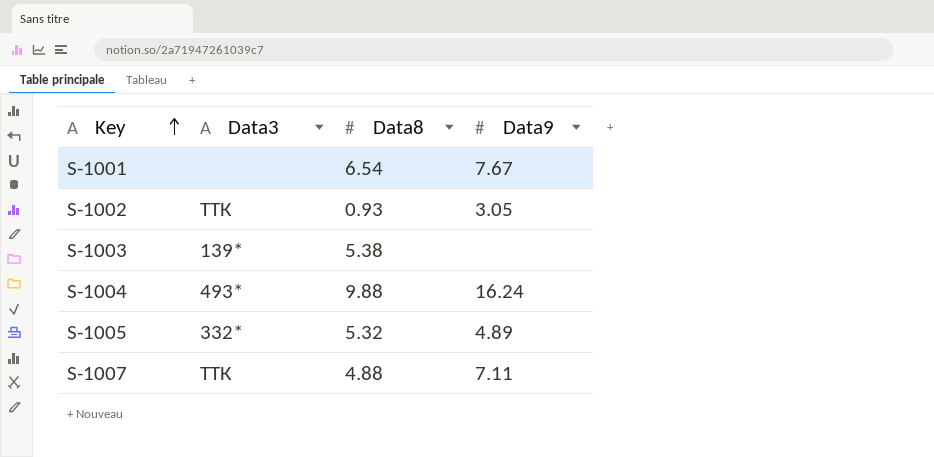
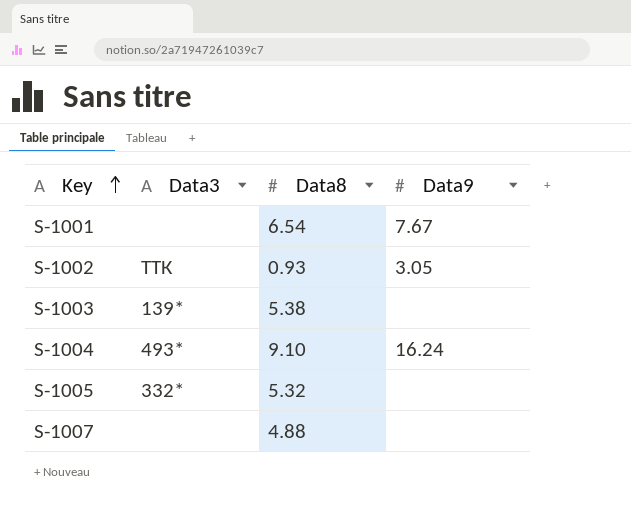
S-1004 | Data8: 9.88 -> 9.10
S-1005 | Data9: 4.89 -> none
S-1007 | Data3: ТТК -> none
S-1007 | Data9: 7.11 -> none

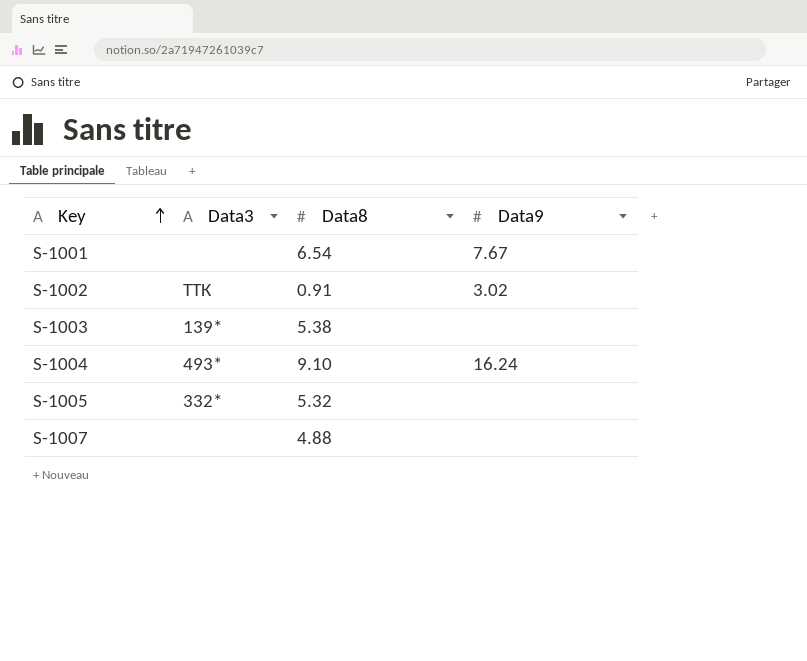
S-1002 | Data8: 0.93 -> 0.91
S-1002 | Data9: 3.05 -> 3.02

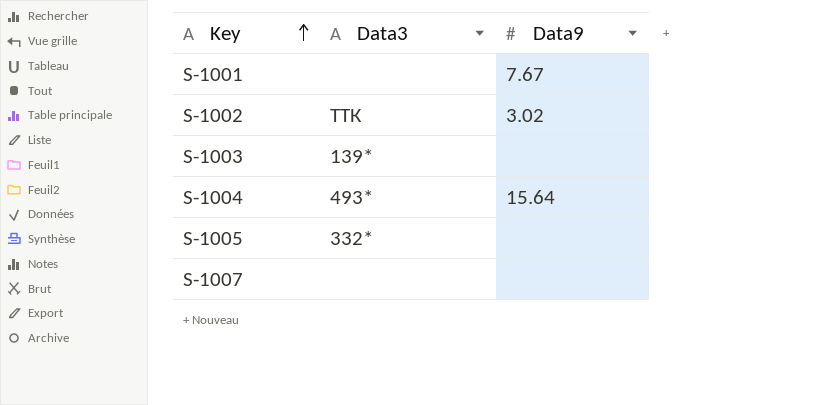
column Data8 | position: 3 -> none
S-1004 | Data9: 16.24 -> 15.64

